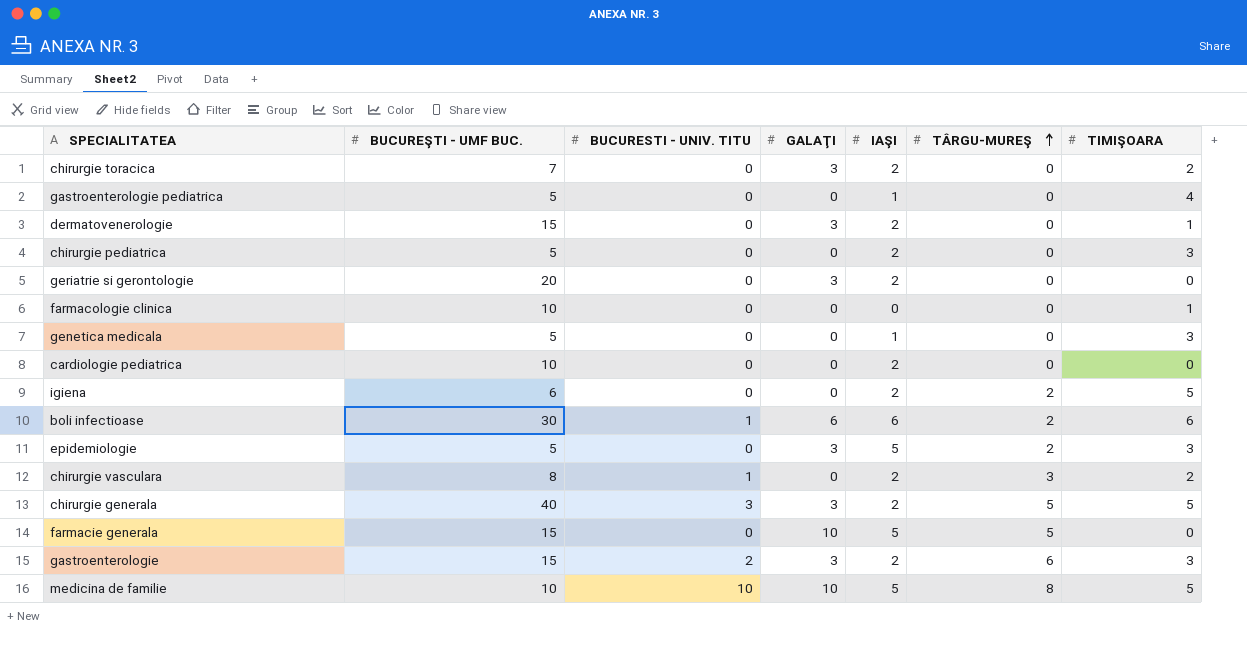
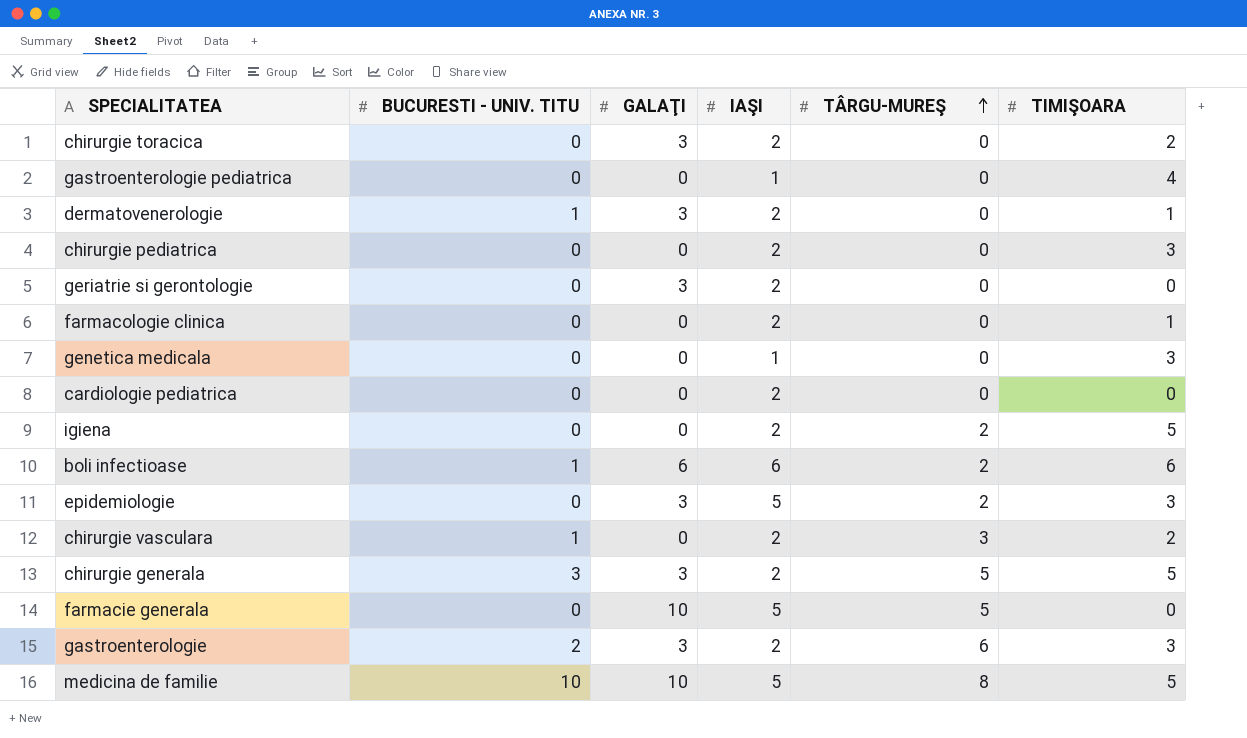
column BUCUREŞTI - UMF BUC. | position: 2 -> none
dermatovenerologie | BUCURESTI - UNIV. TITU: 0 -> 1
farmacologie clinica | IAŞI: 0 -> 2

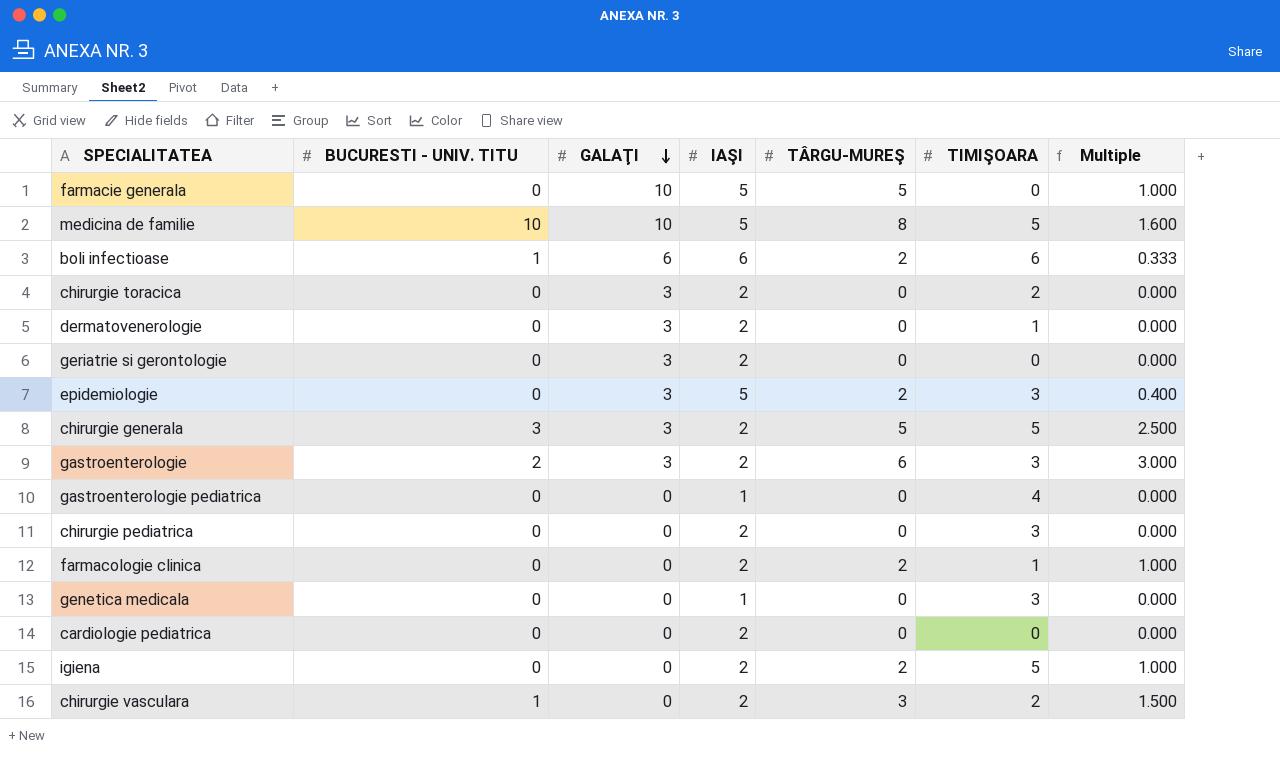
row order: TÂRGU-MUREŞ ascending -> GALAŢI descending
column Multiple | formula: none -> [TÂRGU-MUREŞ] / [IAŞI]
dermatovenerologie | BUCURESTI - UNIV. TITU: 1 -> 0
farmacologie clinica | TÂRGU-MUREŞ: 0 -> 2

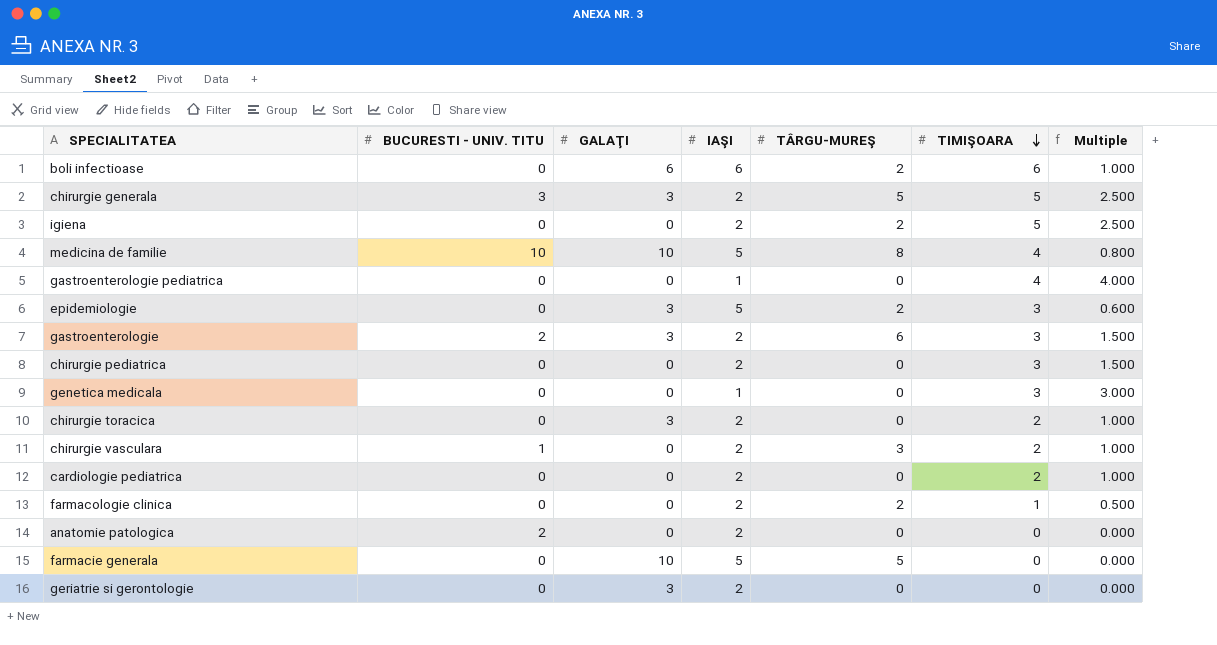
row order: GALAŢI descending -> TIMIŞOARA descending
column Multiple | formula: [TÂRGU-MUREŞ] / [IAŞI] -> [TIMIŞOARA] / [IAŞI]
row dermatovenerologie: 0 | 3 | 2 | 0 | 1 | 0.000 -> none
boli infectioase | BUCURESTI - UNIV. TITU: 1 -> 0
medicina de familie | TIMIŞOARA: 5 -> 4
cardiologie pediatrica | TIMIŞOARA: 0 -> 2
row anatomie patologica: none -> 2 | 0 | 2 | 0 | 0 | 0.000

